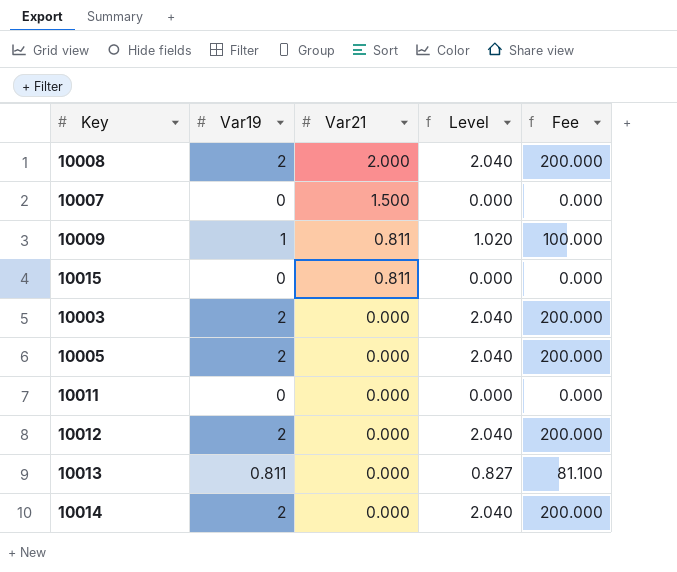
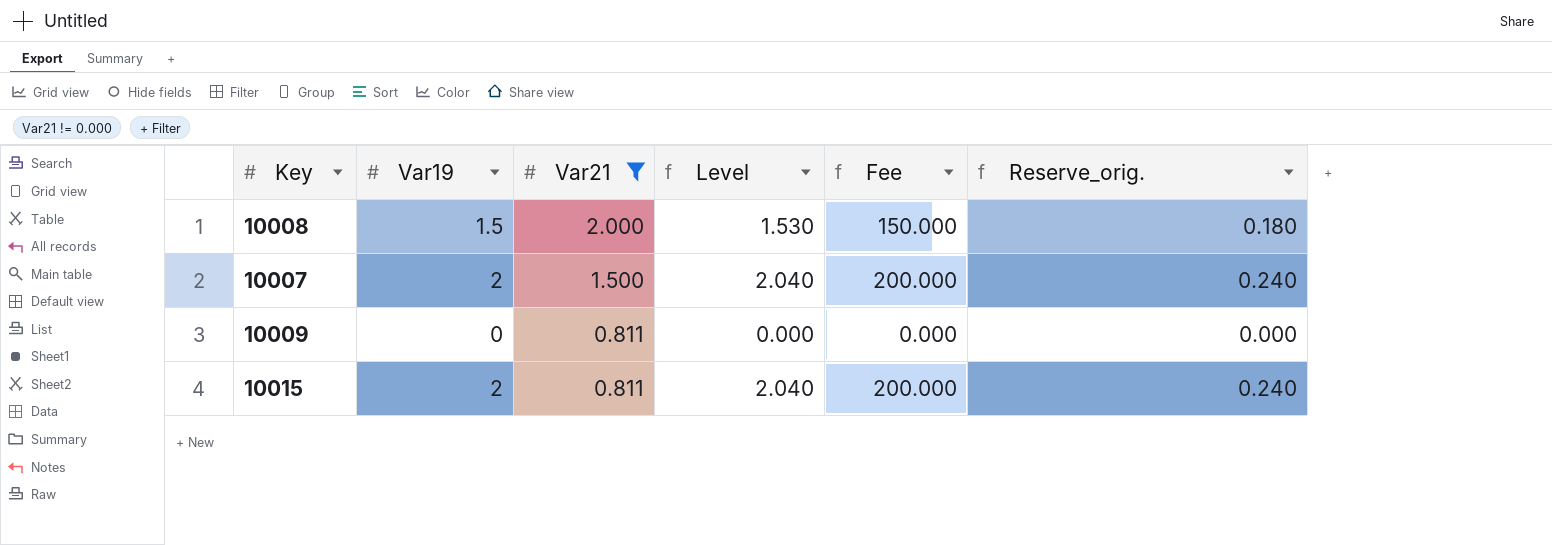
filter: none -> Var21 != 0.000
column Reserve_orig. | formula: none -> [Var19] * 0.12
10008 | Var19: 2 -> 1.5
10008 | Level: 2.040 -> 1.530
10008 | Fee: 200.000 -> 150.000
10007 | Var19: 0 -> 2
10007 | Level: 0.000 -> 2.040
10007 | Fee: 0.000 -> 200.000
10009 | Var19: 1 -> 0
10009 | Level: 1.020 -> 0.000
10009 | Fee: 100.000 -> 0.000
10015 | Var19: 0 -> 2
10015 | Level: 0.000 -> 2.040
10015 | Fee: 0.000 -> 200.000

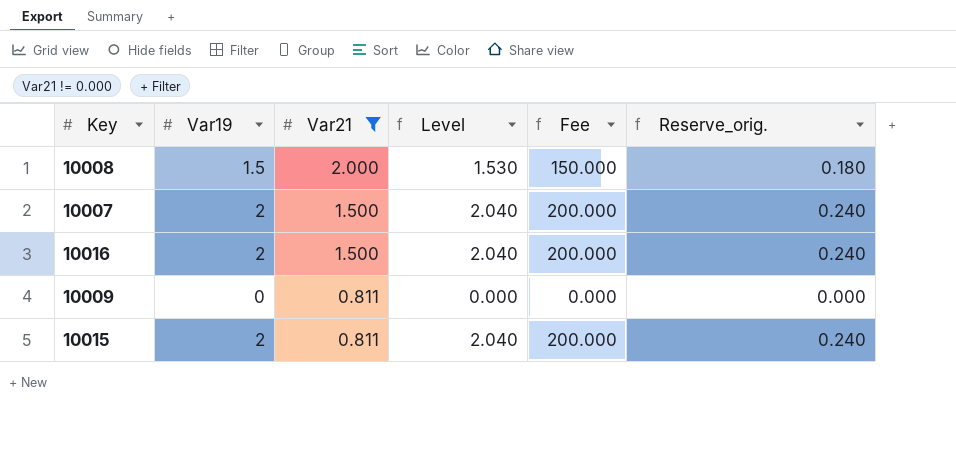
row 10016: none -> 2 | 1.500 | 2.040 | 200.000 | 0.240

